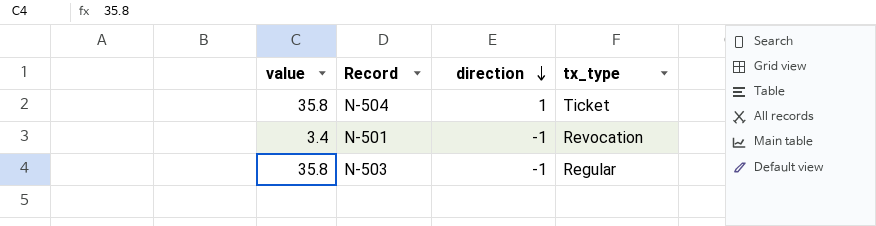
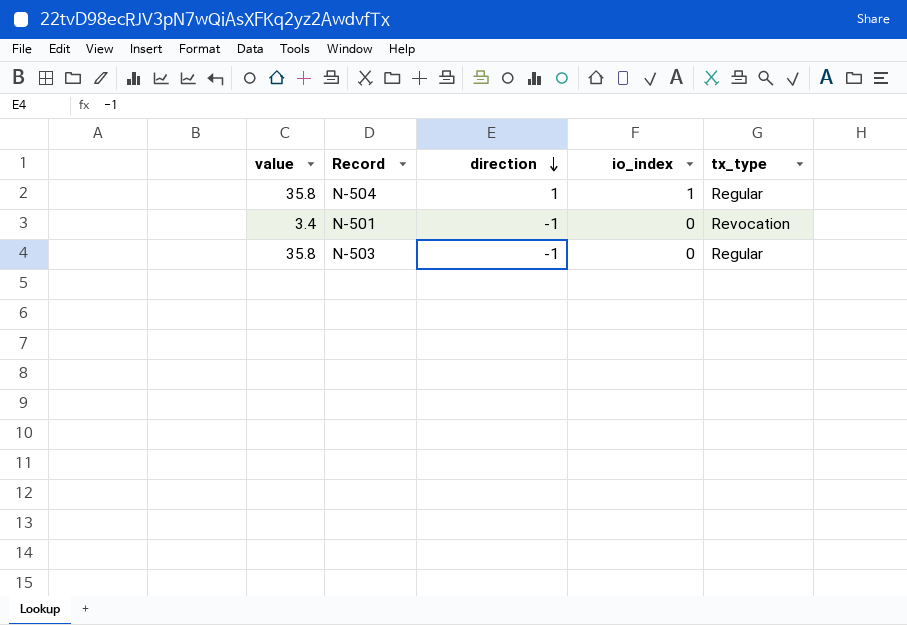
column io_index | position: none -> 4
N-504 | tx_type: Ticket -> Regular

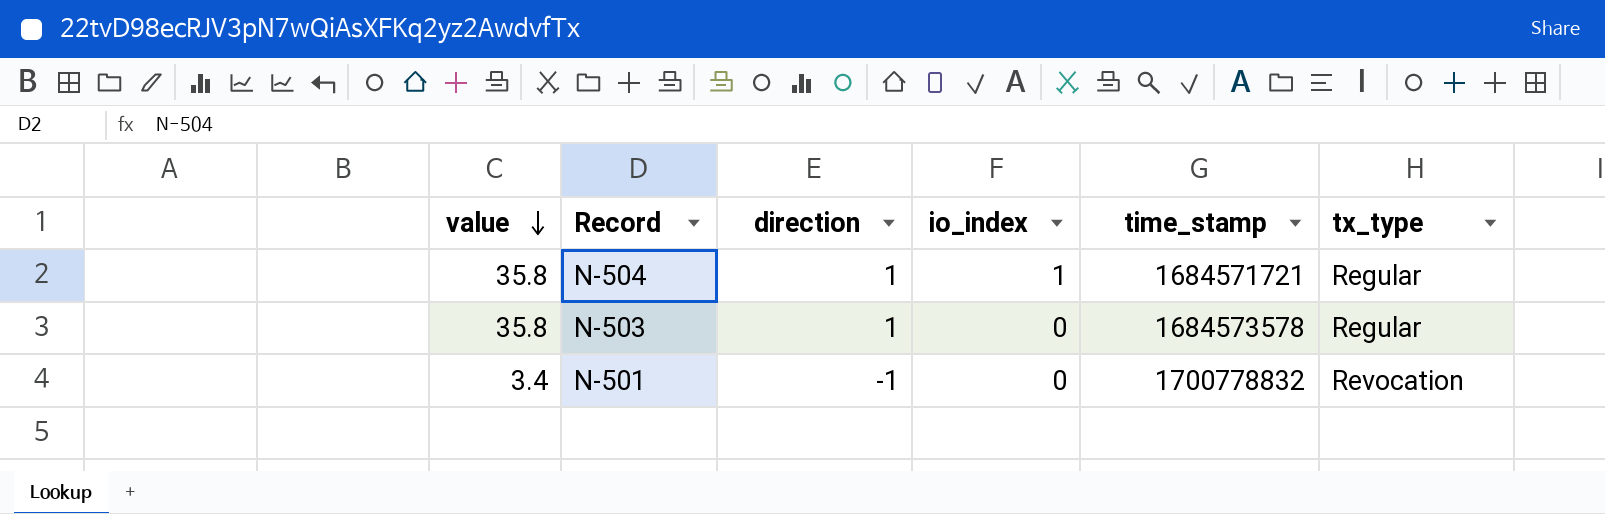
row order: direction descending -> value descending
column time_stamp | position: none -> 5
N-503 | direction: -1 -> 1

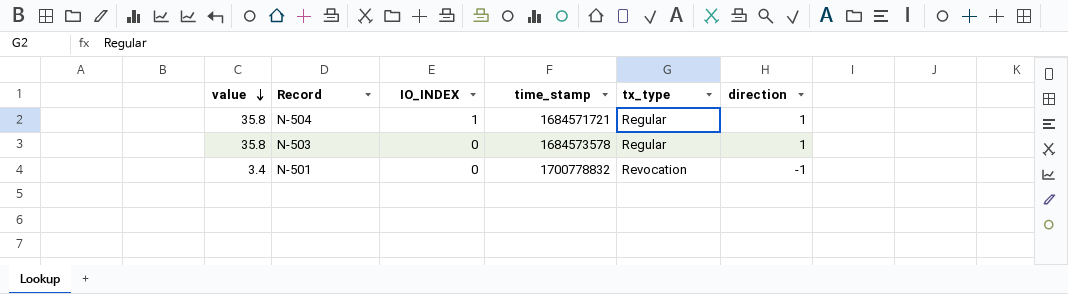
column name: io_index -> IO_INDEX
column direction | position: 3 -> 6

